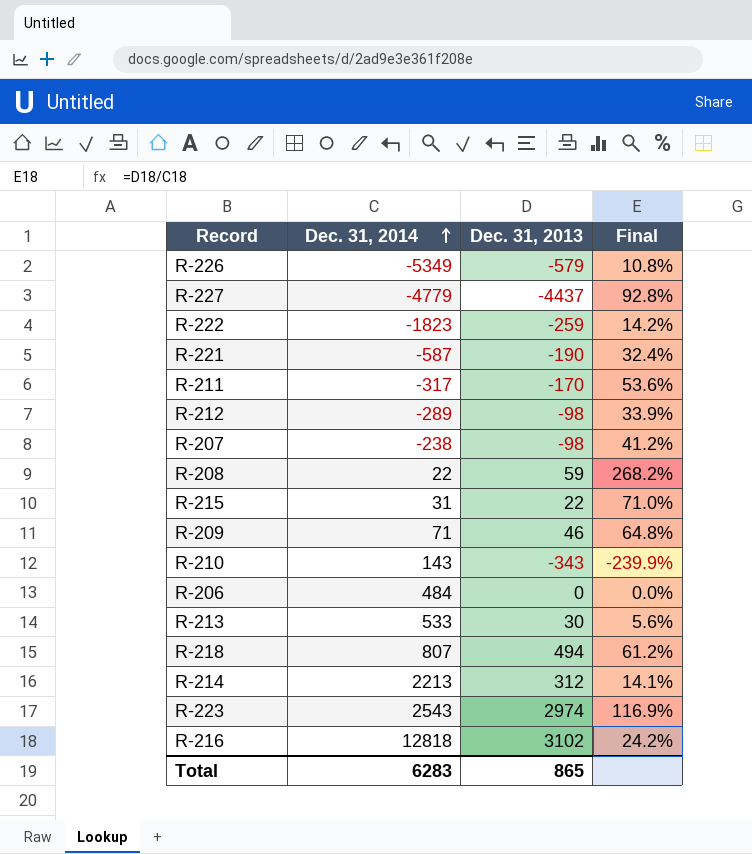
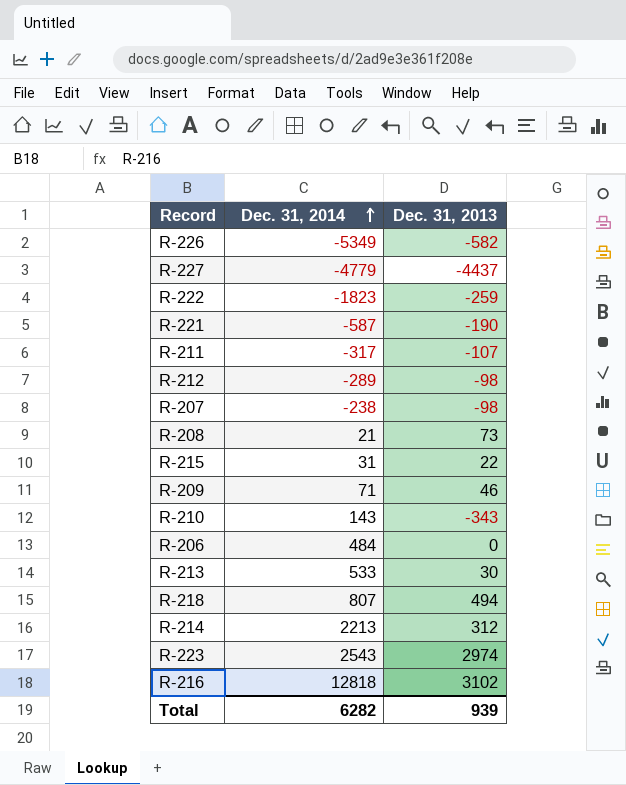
column Final | formula: [Dec. 31, 2013] / [Dec. 31, 2014] -> none
R-226 | Dec. 31, 2013: -579 -> -582
R-211 | Dec. 31, 2013: -170 -> -107
R-208 | Dec. 31, 2014: 22 -> 21
R-208 | Dec. 31, 2013: 59 -> 73
Total | Dec. 31, 2014: 6283 -> 6282
Total | Dec. 31, 2013: 865 -> 939

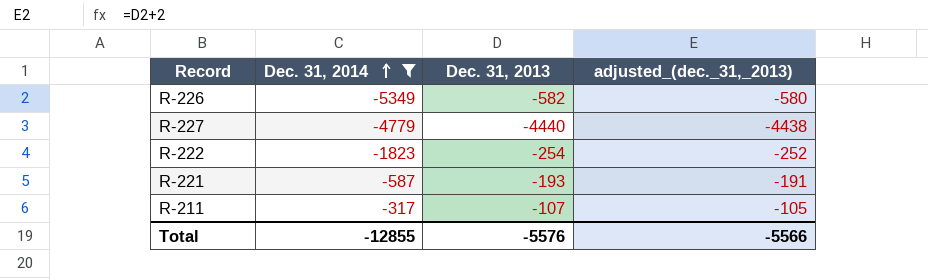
filter: none -> Dec. 31, 2014 <= -317
column adjusted_(dec._31,_2013) | formula: none -> [Dec. 31, 2013] + 2
R-227 | Dec. 31, 2013: -4437 -> -4440
R-222 | Dec. 31, 2013: -259 -> -254
R-221 | Dec. 31, 2013: -190 -> -193
Total | Dec. 31, 2014: 6282 -> -12855
Total | Dec. 31, 2013: 939 -> -5576

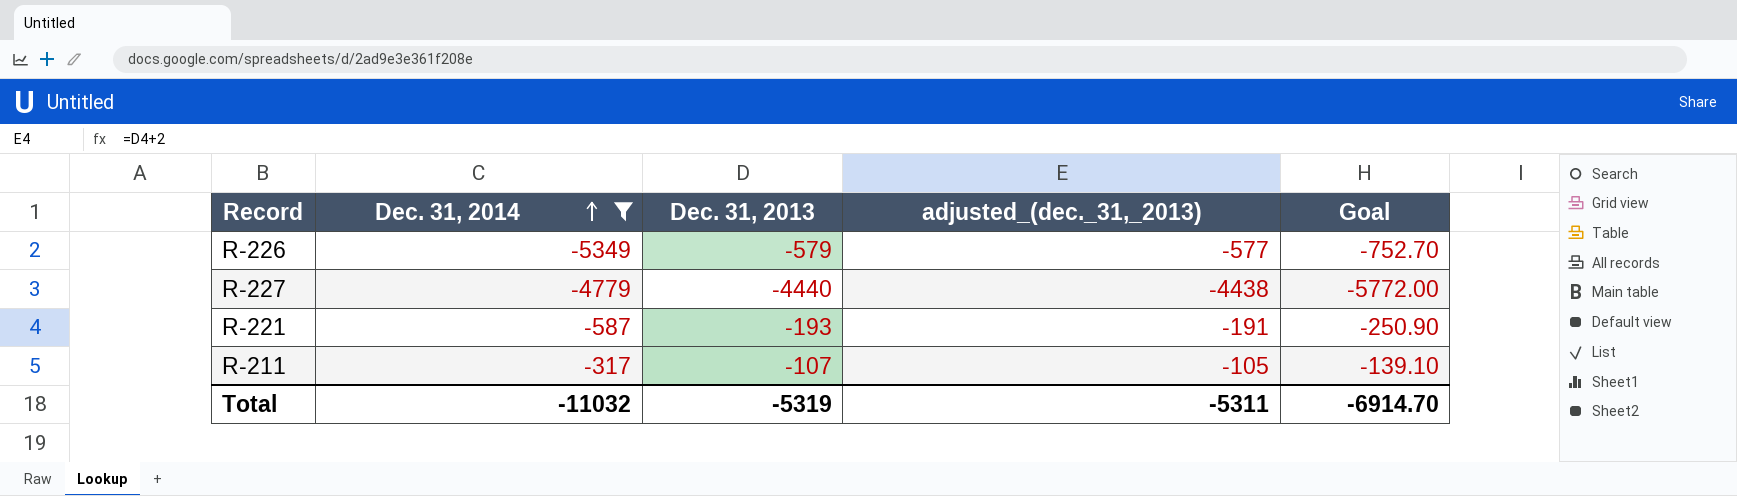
column Goal | formula: none -> [Dec. 31, 2013] * 1.3
row R-222: -1823 | -254 | -252 -> none
R-226 | Dec. 31, 2013: -582 -> -579
R-226 | adjusted_(dec._31,_2013): -580 -> -577
Total | Dec. 31, 2014: -12855 -> -11032
Total | Dec. 31, 2013: -5576 -> -5319
Total | adjusted_(dec._31,_2013): -5566 -> -5311

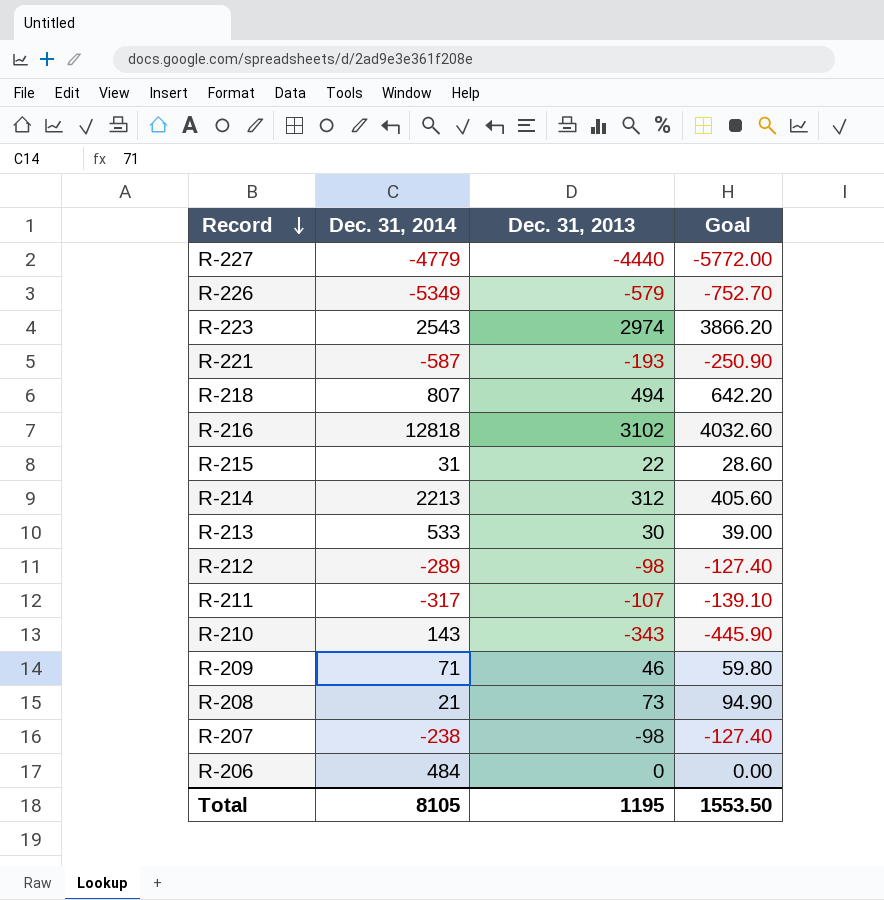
filter: Dec. 31, 2014 <= -317 -> none
row order: Dec. 31, 2014 ascending -> Record descending
column adjusted_(dec._31,_2013) | formula: [Dec. 31, 2013] + 2 -> none
Total | Dec. 31, 2014: -11032 -> 8105
Total | Dec. 31, 2013: -5319 -> 1195
Total | Goal: -6914.70 -> 1553.50

